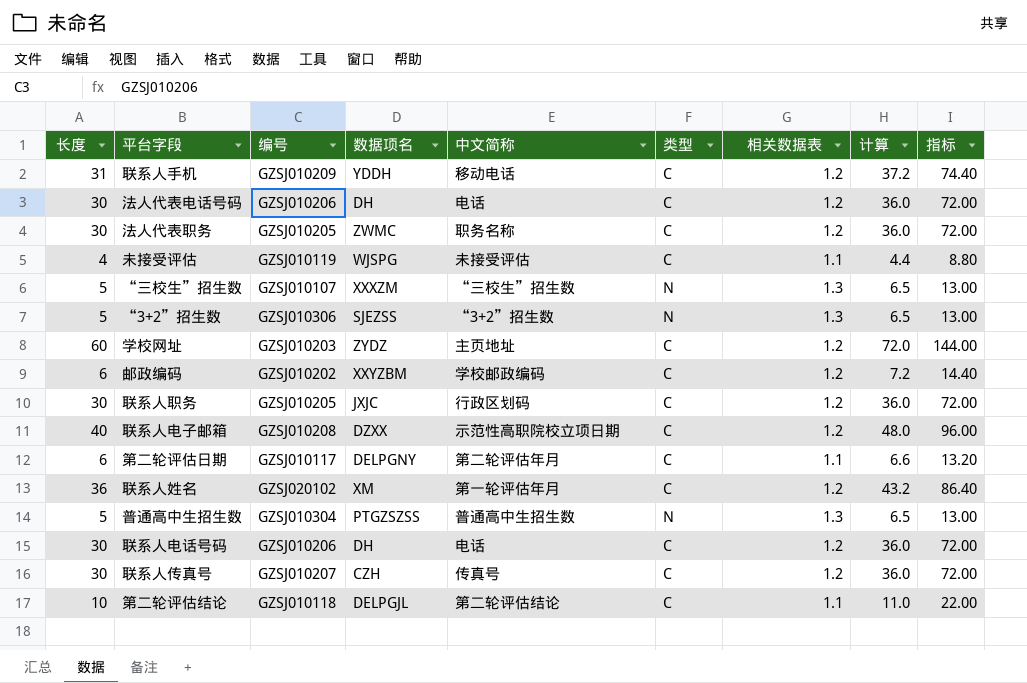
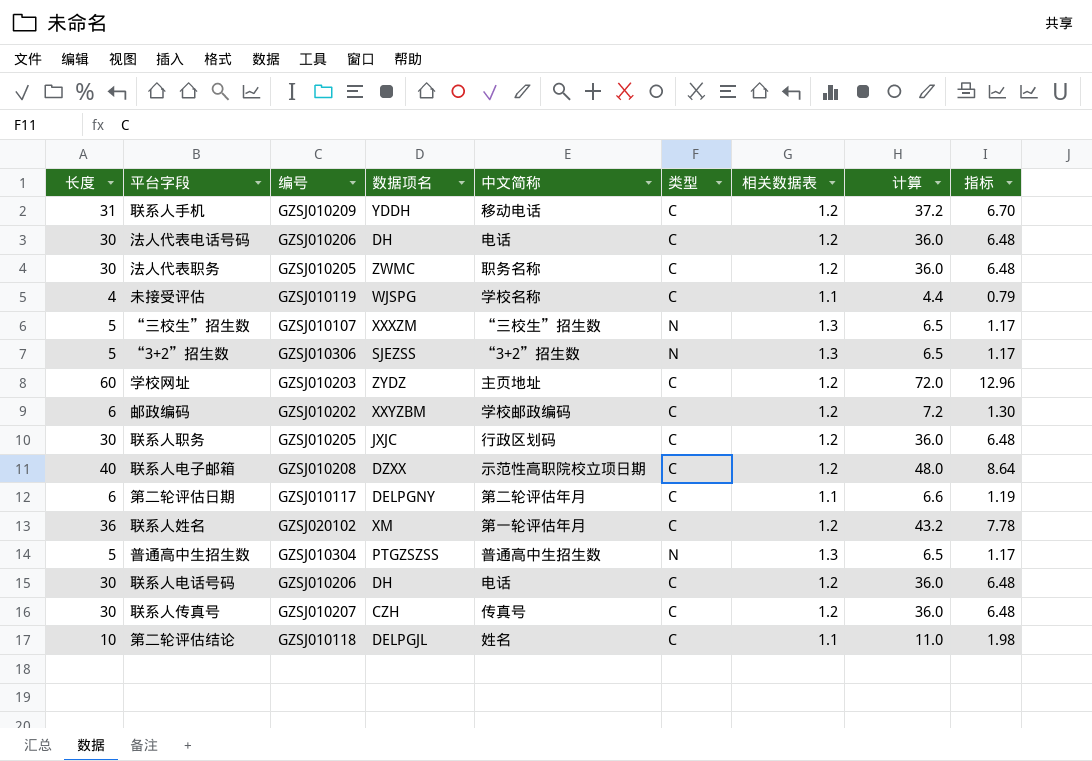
column 指标 | formula: [计算] * 2 -> [计算] * 0.18
未接受评估 | 中文简称: 未接受评估 -> 学校名称
第二轮评估结论 | 中文简称: 第二轮评估结论 -> 姓名

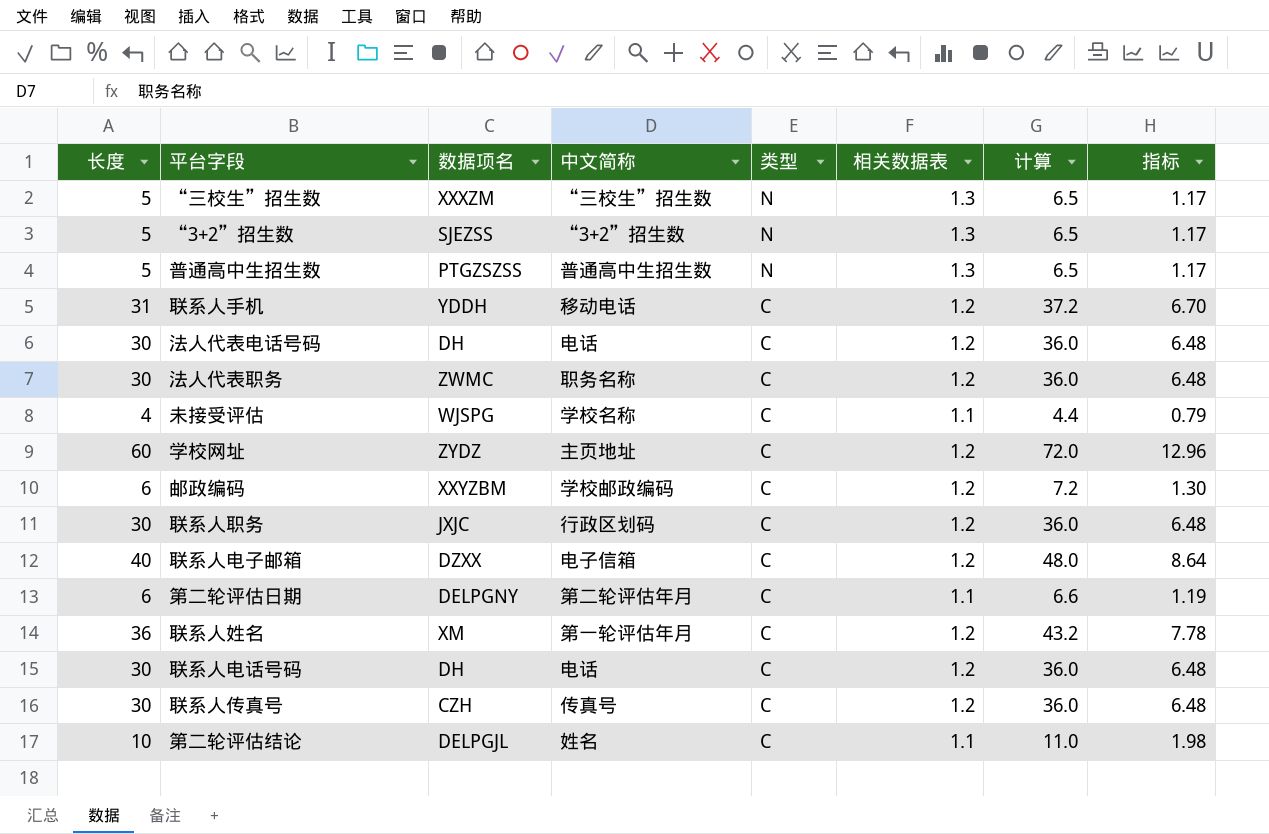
row order: none -> 类型 descending
column 编号 | position: 3 -> none
联系人电子邮箱 | 中文简称: 示范性高职院校立项日期 -> 电子信箱

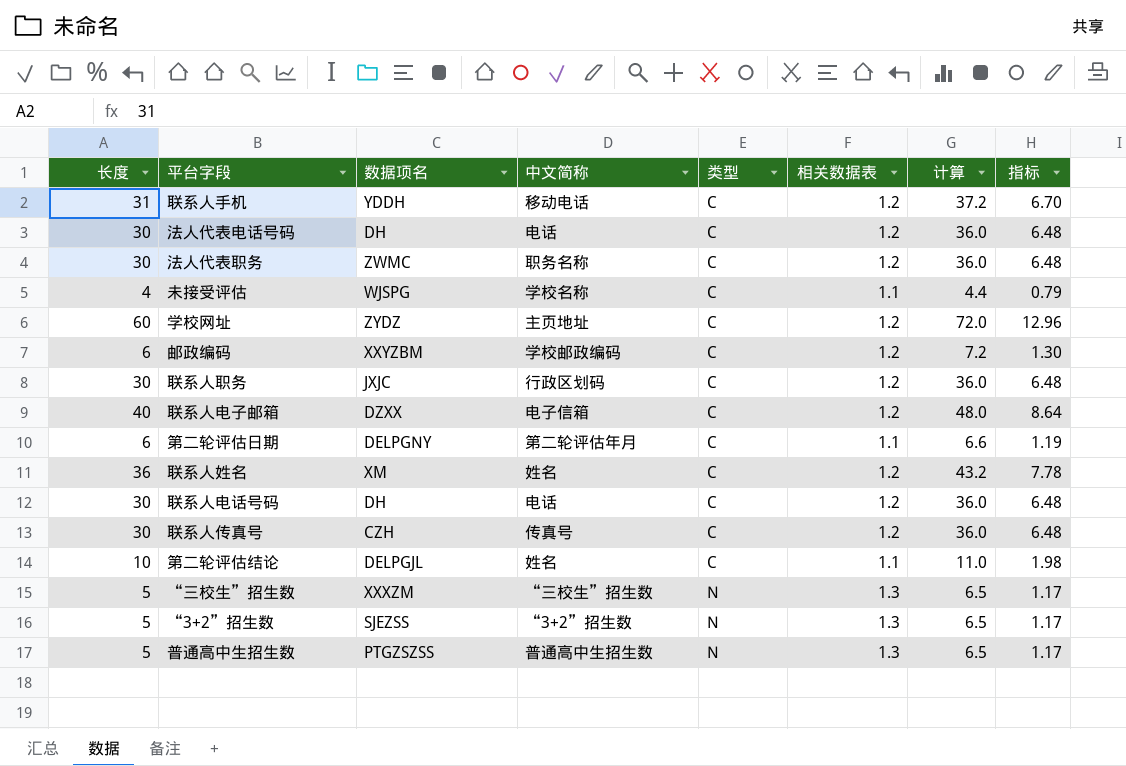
row order: 类型 descending -> 类型 ascending
联系人姓名 | 中文简称: 第一轮评估年月 -> 姓名

